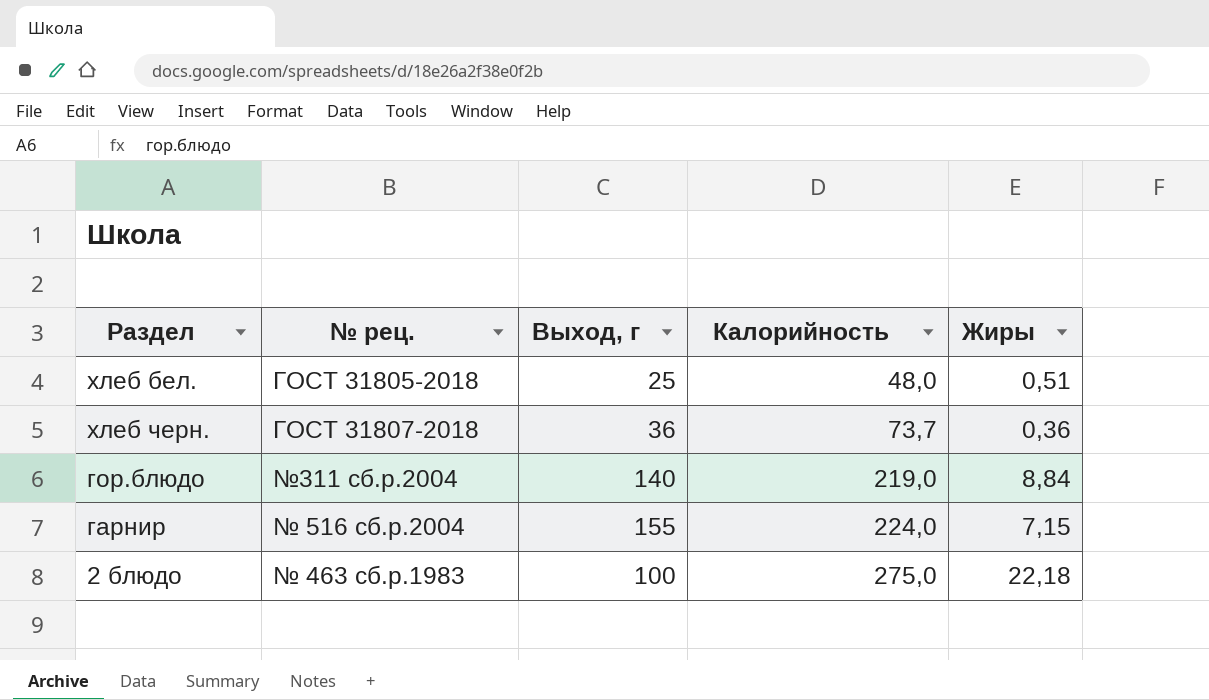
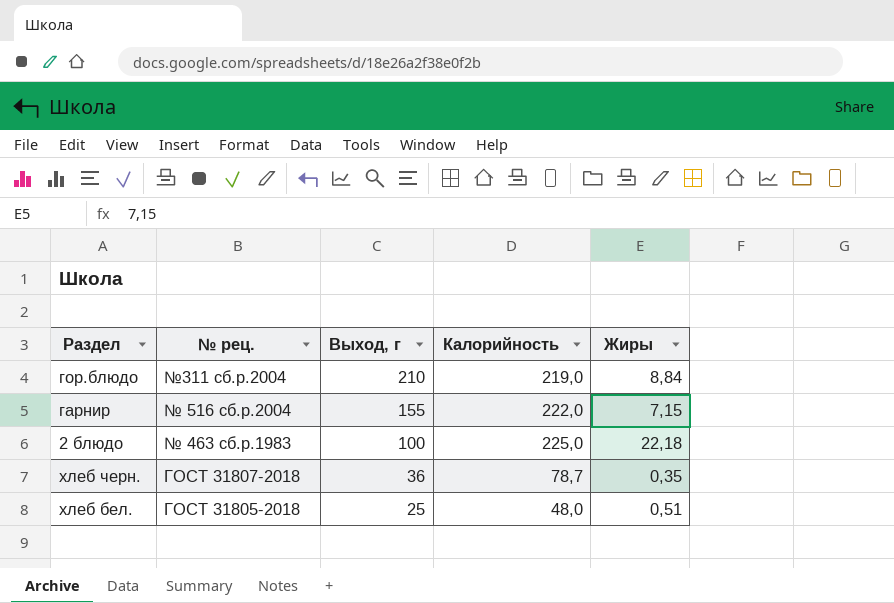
row order: Калорийность ascending -> Выход, г descending
гор.блюдо | Выход, г: 140 -> 210
гарнир | Калорийность: 224,0 -> 222,0
2 блюдо | Калорийность: 275,0 -> 225,0
хлеб черн. | Калорийность: 73,7 -> 78,7
хлеб черн. | Жиры: 0,36 -> 0,35

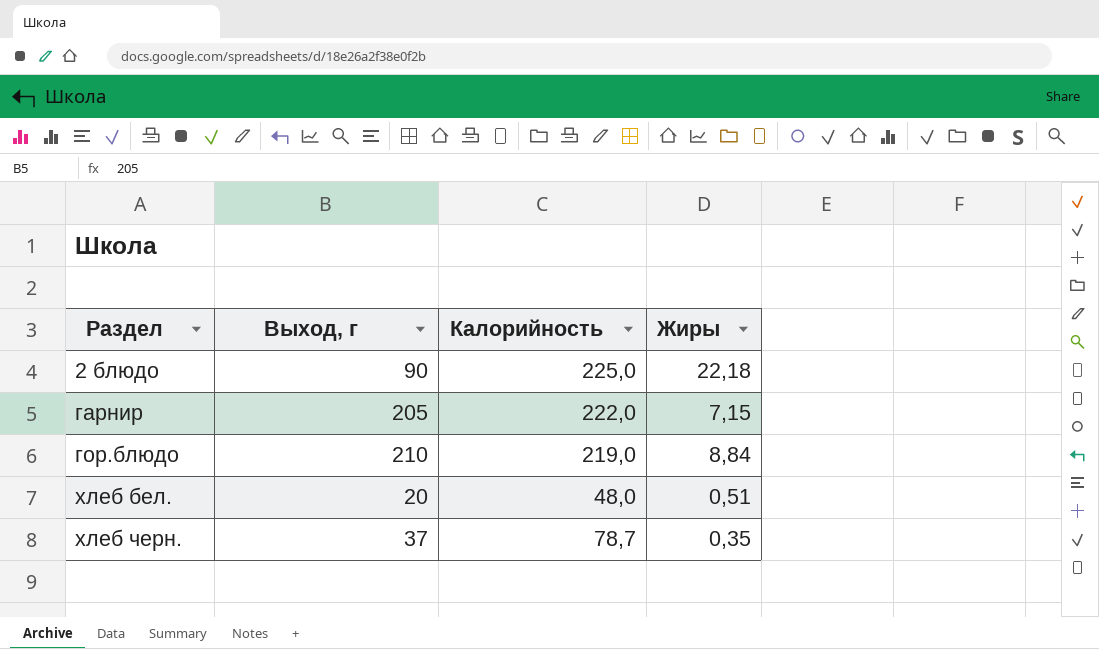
row order: Выход, г descending -> Раздел ascending
column № рец. | position: 2 -> none
2 блюдо | Выход, г: 100 -> 90
гарнир | Выход, г: 155 -> 205
хлеб бел. | Выход, г: 25 -> 20
хлеб черн. | Выход, г: 36 -> 37

